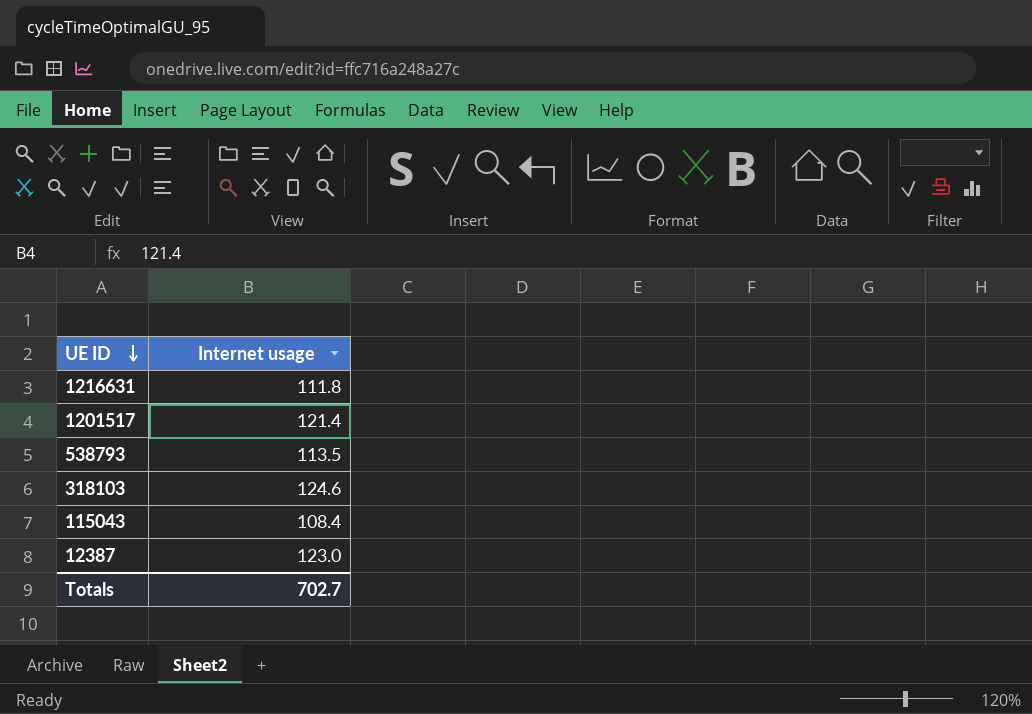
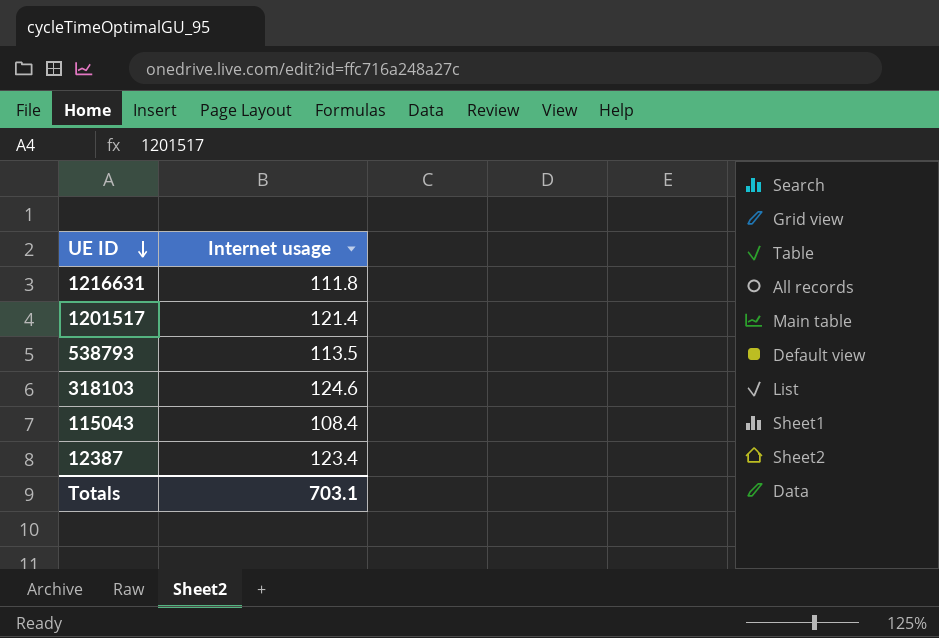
12387 | Internet usage: 123.0 -> 123.4
Totals | Internet usage: 702.7 -> 703.1

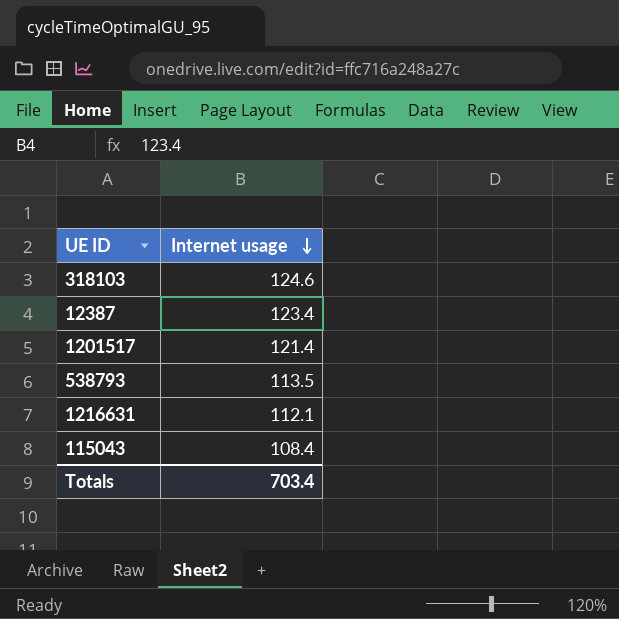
row order: UE ID descending -> Internet usage descending
1216631 | Internet usage: 111.8 -> 112.1
Totals | Internet usage: 703.1 -> 703.4

